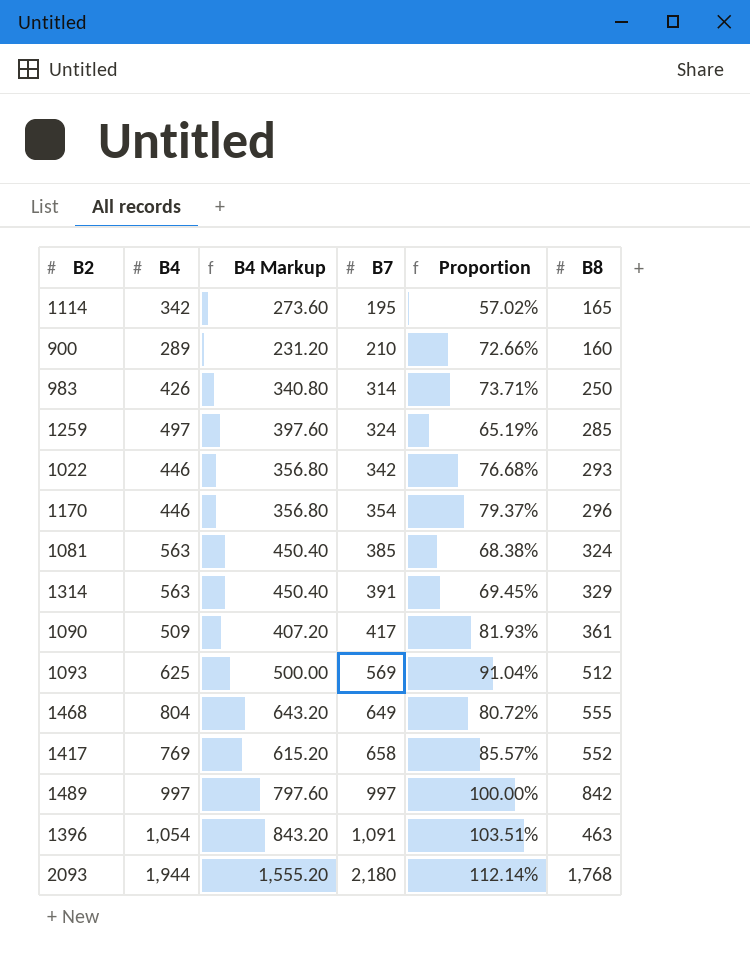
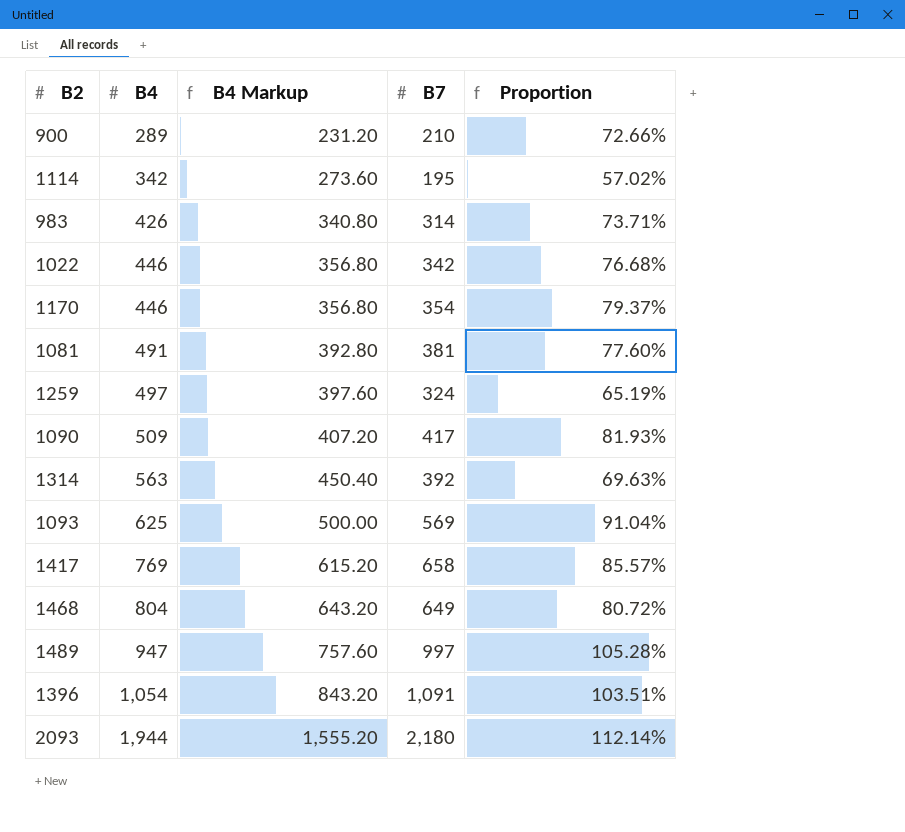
row order: B7 ascending -> B4 ascending
column B8 | position: 6 -> none
1081 | B4: 563 -> 491
1081 | B4 Markup: 450.40 -> 392.80
1081 | B7: 385 -> 381
1081 | Proportion: 68.38% -> 77.60%
1314 | B7: 391 -> 392
1314 | Proportion: 69.45% -> 69.63%
1489 | B4: 997 -> 947
1489 | B4 Markup: 797.60 -> 757.60
1489 | Proportion: 100.00% -> 105.28%

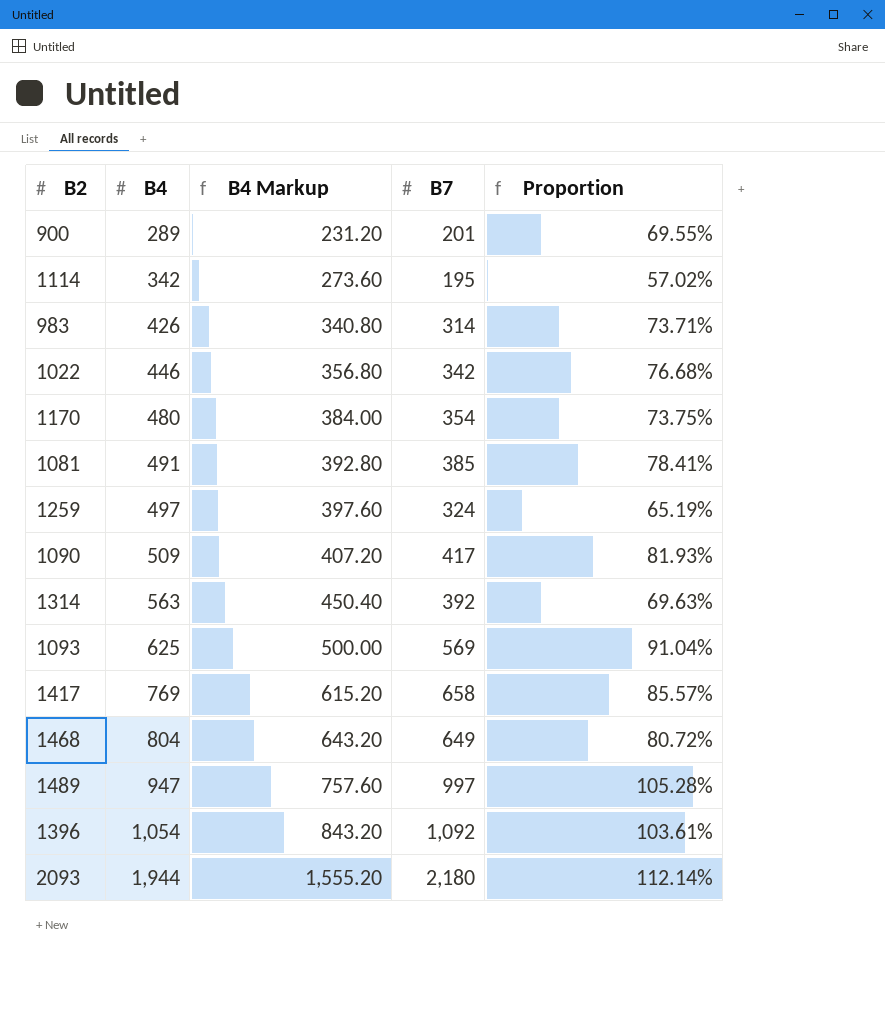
900 | B7: 210 -> 201
900 | Proportion: 72.66% -> 69.55%
1170 | B4: 446 -> 480
1170 | B4 Markup: 356.80 -> 384.00
1170 | Proportion: 79.37% -> 73.75%
1081 | B7: 381 -> 385
1081 | Proportion: 77.60% -> 78.41%
1396 | B7: 1,091 -> 1,092
1396 | Proportion: 103.51% -> 103.61%

